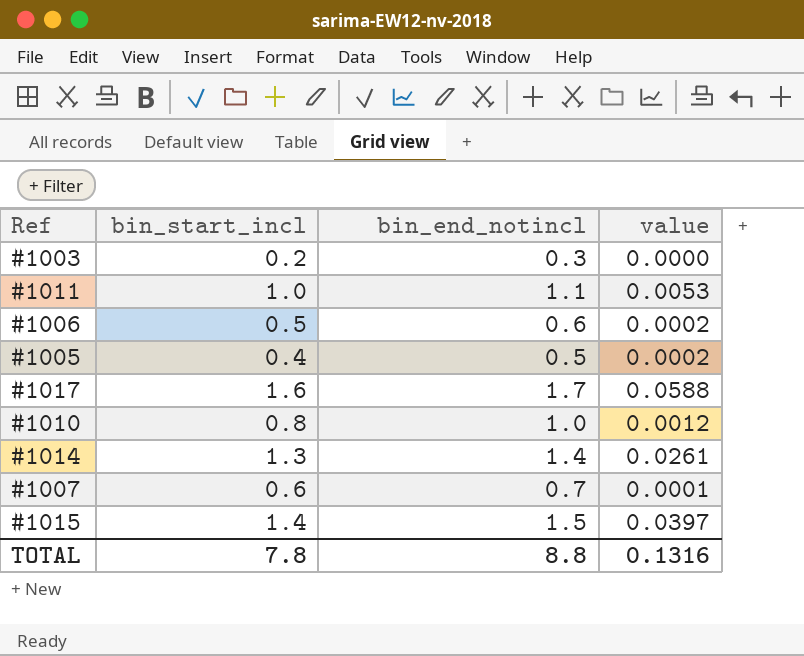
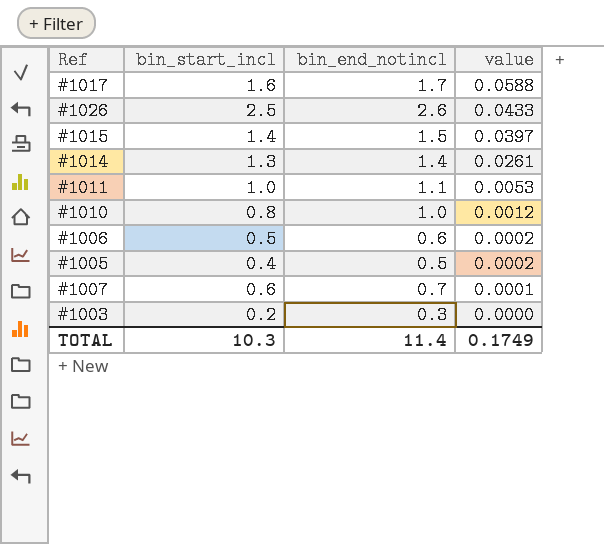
row order: none -> value descending
row #1026: none -> 2.5 | 2.6 | 0.0433
TOTAL | bin_start_incl: 7.8 -> 10.3
TOTAL | bin_end_notincl: 8.8 -> 11.4
TOTAL | value: 0.1316 -> 0.1749

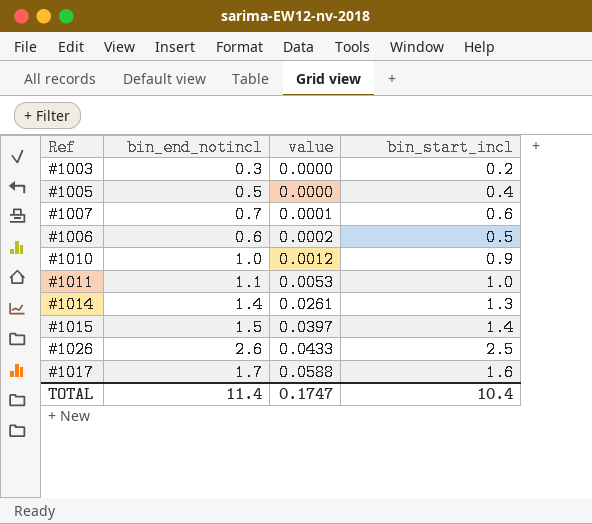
row order: value descending -> value ascending
column bin_start_incl | position: 2 -> 4
#1005 | value: 0.0002 -> 0.0000
#1010 | bin_start_incl: 0.8 -> 0.9
TOTAL | value: 0.1749 -> 0.1747
TOTAL | bin_start_incl: 10.3 -> 10.4

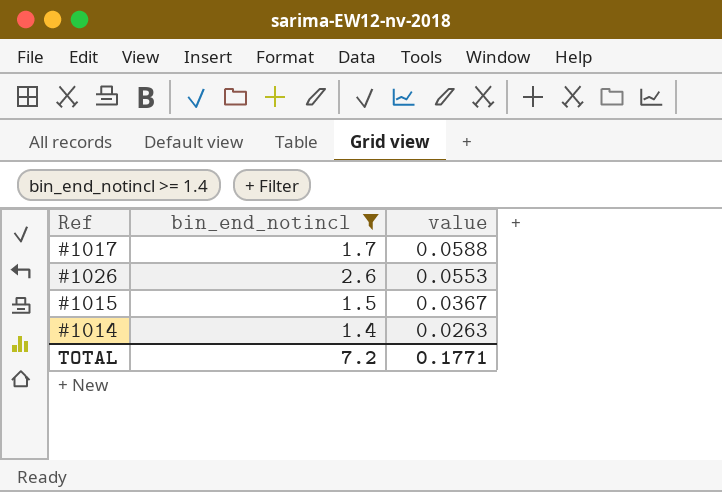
filter: none -> bin_end_notincl >= 1.4
row order: value ascending -> value descending
column bin_start_incl | position: 4 -> none
#1026 | value: 0.0433 -> 0.0553
#1015 | value: 0.0397 -> 0.0367
#1014 | value: 0.0261 -> 0.0263
TOTAL | bin_end_notincl: 11.4 -> 7.2
TOTAL | value: 0.1747 -> 0.1771

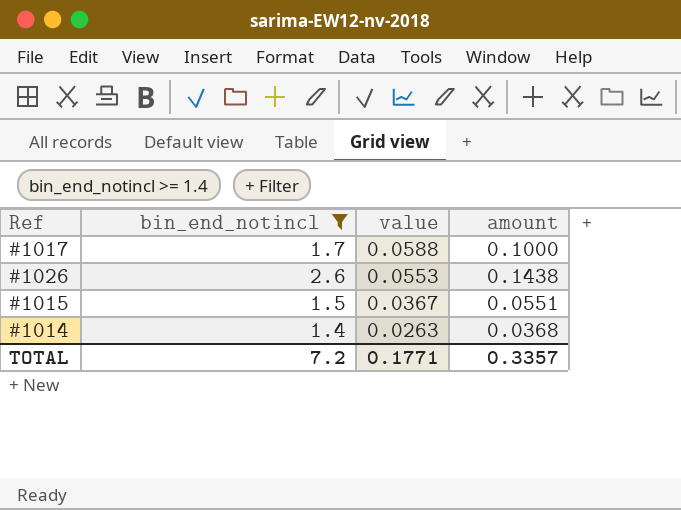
column amount | formula: none -> [bin_end_notincl] * [value]

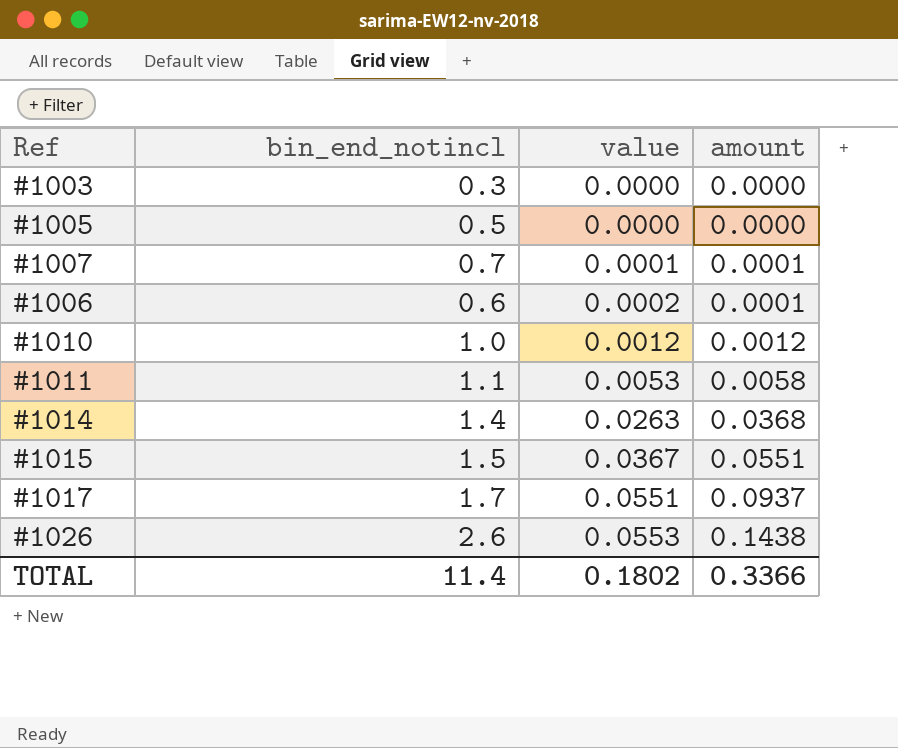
filter: bin_end_notincl >= 1.4 -> none
row order: value descending -> value ascending
#1017 | value: 0.0588 -> 0.0551
#1017 | amount: 0.1000 -> 0.0937
TOTAL | bin_end_notincl: 7.2 -> 11.4
TOTAL | value: 0.1771 -> 0.1802
TOTAL | amount: 0.3357 -> 0.3366

